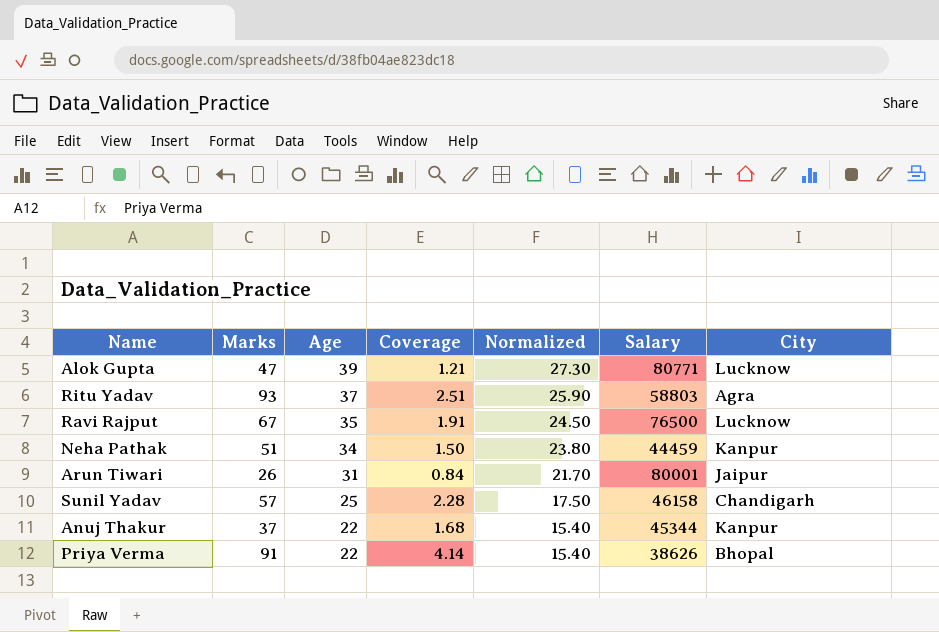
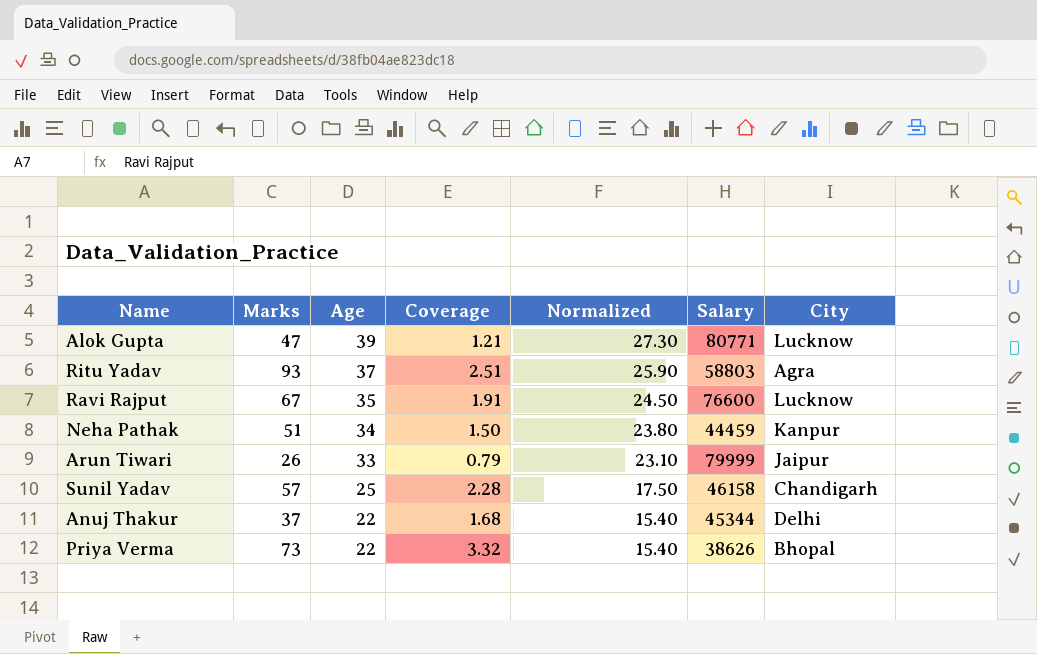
Ravi Rajput | Salary: 76500 -> 76600
Arun Tiwari | Age: 31 -> 33
Arun Tiwari | Coverage: 0.84 -> 0.79
Arun Tiwari | Normalized: 21.70 -> 23.10
Arun Tiwari | Salary: 80001 -> 79999
Anuj Thakur | City: Kanpur -> Delhi
Priya Verma | Marks: 91 -> 73
Priya Verma | Coverage: 4.14 -> 3.32

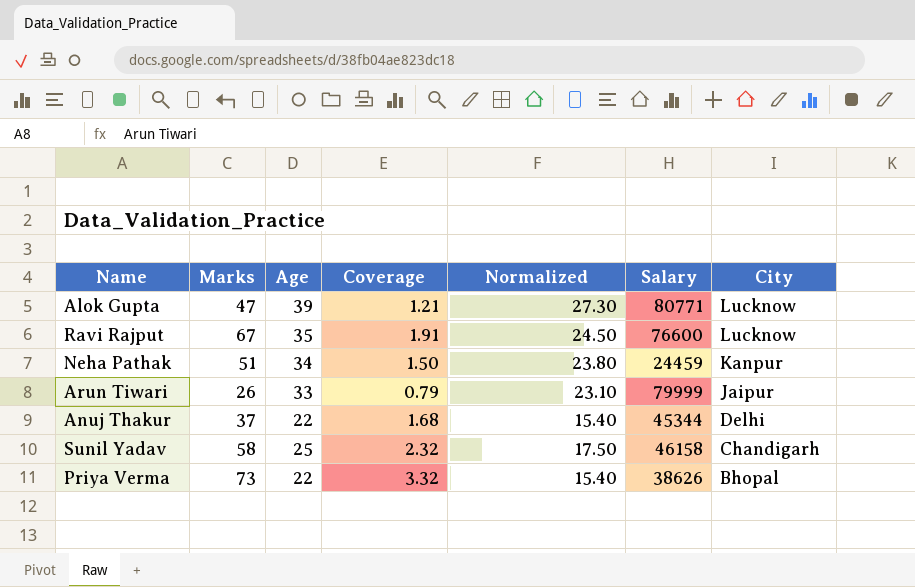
row order: Age descending -> City descending
row Ritu Yadav: 93 | 37 | 2.51 | 25.90 | 58803 | Agra -> none
Neha Pathak | Salary: 44459 -> 24459
Sunil Yadav | Marks: 57 -> 58
Sunil Yadav | Coverage: 2.28 -> 2.32

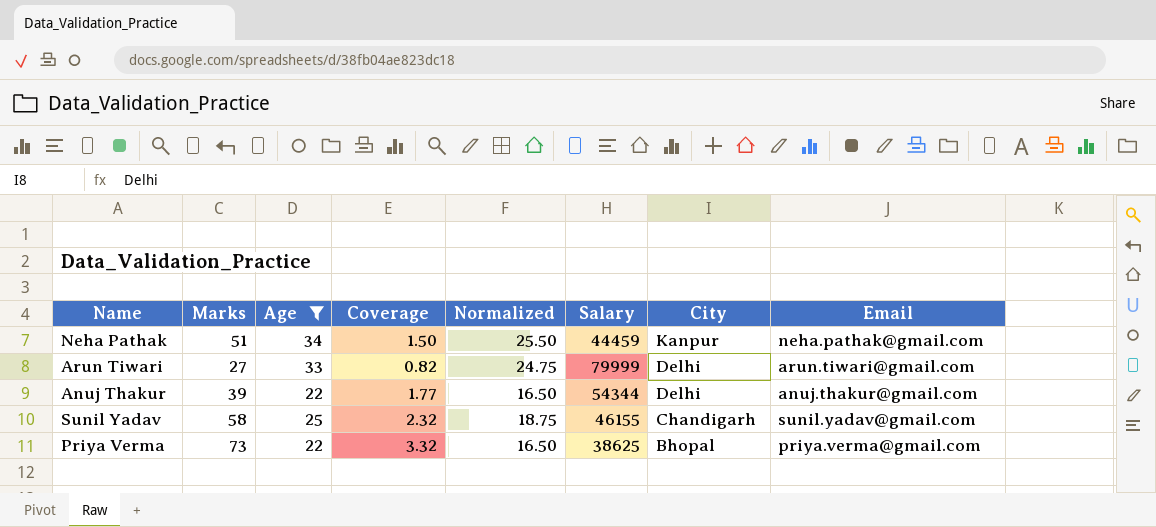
filter: none -> Age <= 34
column Normalized | formula: [Age] * 0.7 -> [Age] * 0.75
column Email | position: none -> 8
Neha Pathak | Salary: 24459 -> 44459
Arun Tiwari | Marks: 26 -> 27
Arun Tiwari | Coverage: 0.79 -> 0.82
Arun Tiwari | City: Jaipur -> Delhi
Anuj Thakur | Marks: 37 -> 39
Anuj Thakur | Coverage: 1.68 -> 1.77
Anuj Thakur | Salary: 45344 -> 54344
Sunil Yadav | Salary: 46158 -> 46155
Priya Verma | Salary: 38626 -> 38625

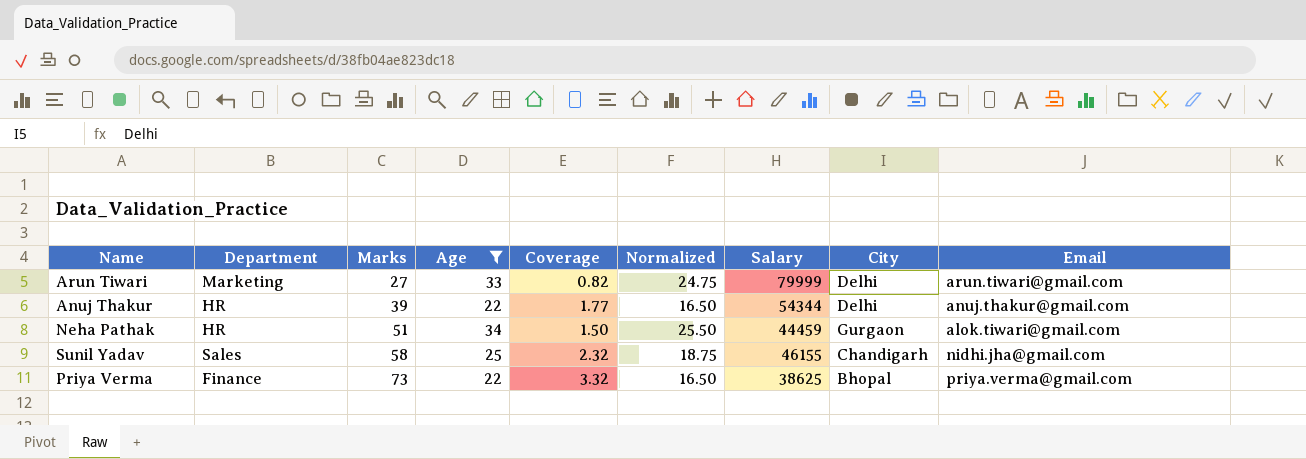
row order: City descending -> Marks ascending
column Department | position: none -> 2
Neha Pathak | City: Kanpur -> Gurgaon
Neha Pathak | Email: neha.pathak@gmail.com -> alok.tiwari@gmail.com
Sunil Yadav | Email: sunil.yadav@gmail.com -> nidhi.jha@gmail.com

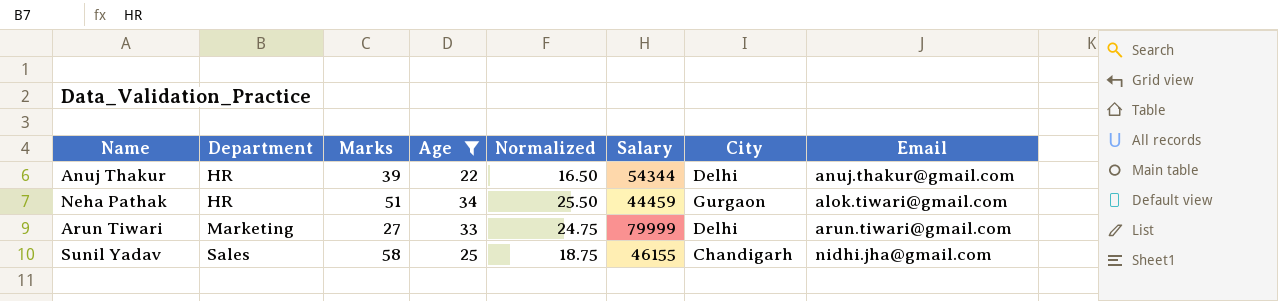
row order: Marks ascending -> Department ascending
column Coverage | formula: [Marks] / [Age] -> none
row Priya Verma: Finance | 73 | 22 | 3.32 | 16.50 | 38625 | Bhopal | priya.verma@gmail.com -> none

